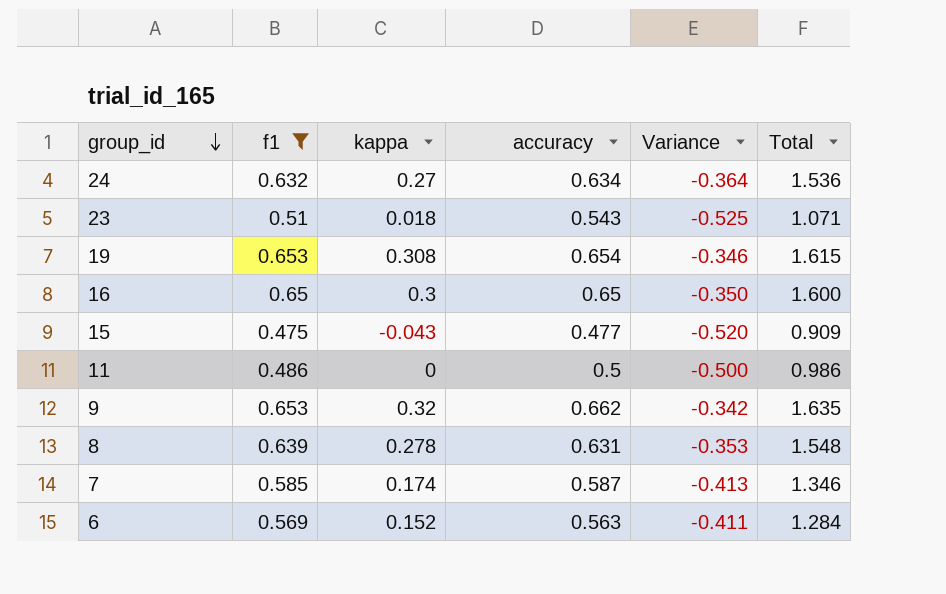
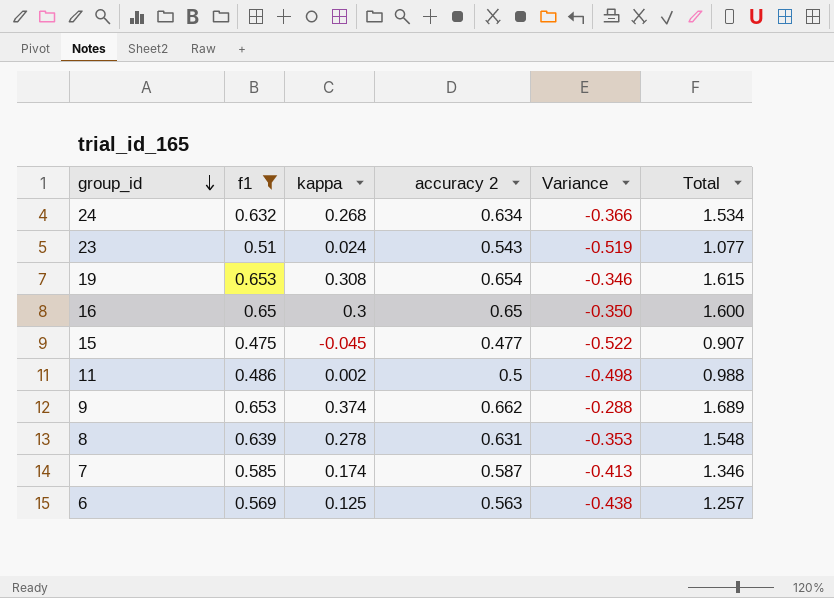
column name: accuracy -> accuracy 2
24 | kappa: 0.27 -> 0.268
24 | Variance: -0.364 -> -0.366
24 | Total: 1.536 -> 1.534
23 | kappa: 0.018 -> 0.024
23 | Variance: -0.525 -> -0.519
23 | Total: 1.071 -> 1.077
15 | kappa: -0.043 -> -0.045
15 | Variance: -0.520 -> -0.522
15 | Total: 0.909 -> 0.907
11 | kappa: 0 -> 0.002
11 | Variance: -0.500 -> -0.498
11 | Total: 0.986 -> 0.988
9 | kappa: 0.32 -> 0.374
9 | Variance: -0.342 -> -0.288
9 | Total: 1.635 -> 1.689
6 | kappa: 0.152 -> 0.125
6 | Variance: -0.411 -> -0.438
6 | Total: 1.284 -> 1.257

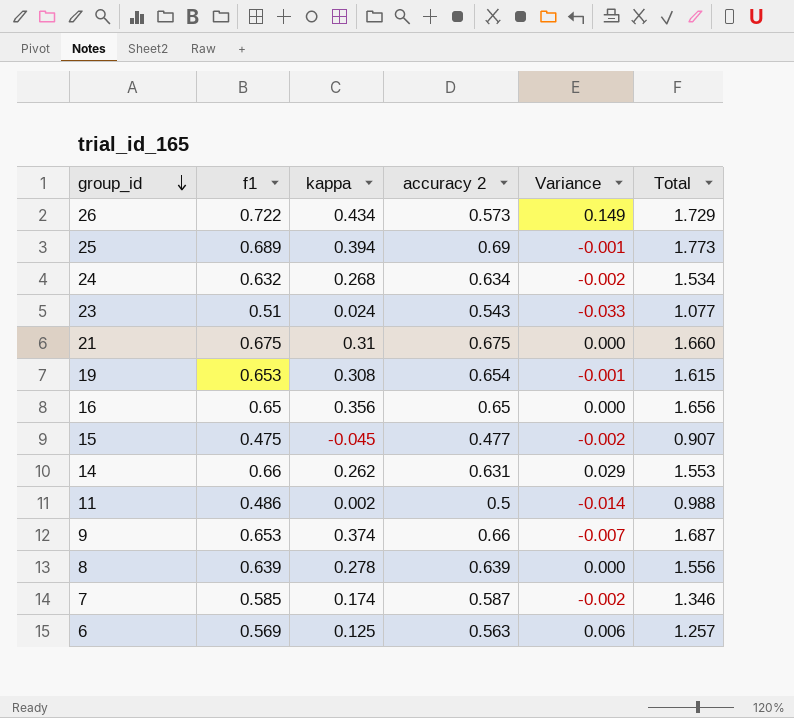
filter: f1 <= 0.653 -> none
column Variance | formula: [kappa] - [accuracy 2] -> [f1] - [accuracy 2]
16 | kappa: 0.3 -> 0.356
16 | Total: 1.600 -> 1.656
9 | accuracy 2: 0.662 -> 0.66
9 | Total: 1.689 -> 1.687
8 | accuracy 2: 0.631 -> 0.639
8 | Total: 1.548 -> 1.556

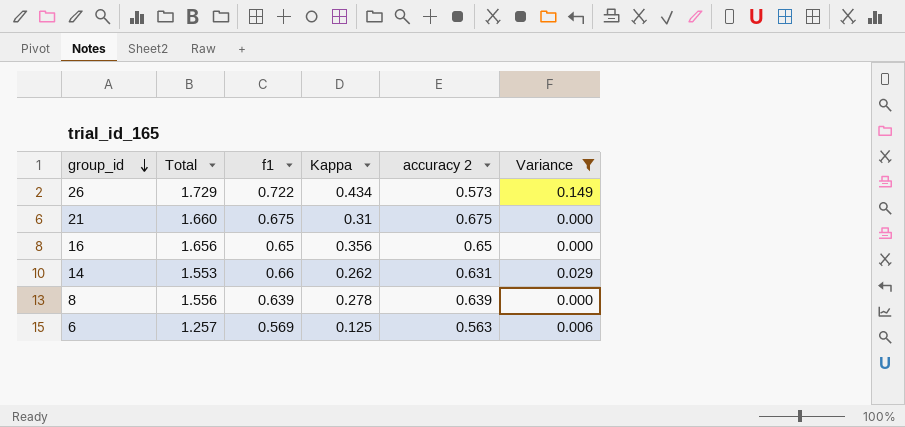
filter: none -> Variance >= 0.000
column Total | position: 6 -> 2
column name: kappa -> Kappa

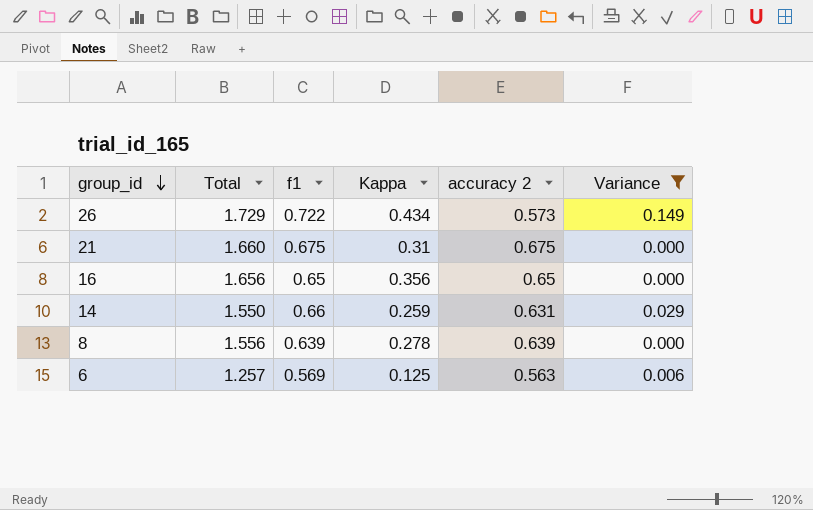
14 | Total: 1.553 -> 1.550
14 | Kappa: 0.262 -> 0.259

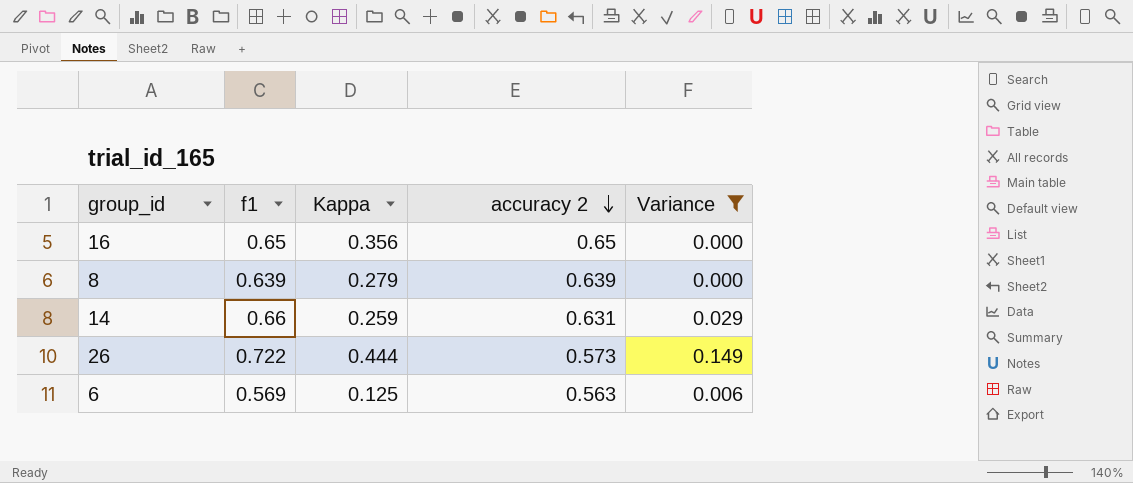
row order: group_id descending -> accuracy 2 descending
column Total | formula: [f1] + [Kappa] + [accuracy 2] -> none
row 21: 1.660 | 0.675 | 0.31 | 0.675 | 0.000 -> none
8 | Kappa: 0.278 -> 0.279
26 | Kappa: 0.434 -> 0.444

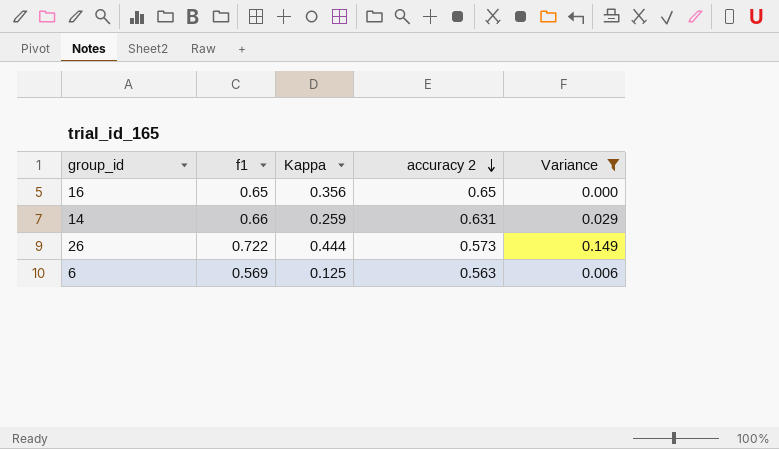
row 8: 0.639 | 0.279 | 0.639 | 0.000 -> none

